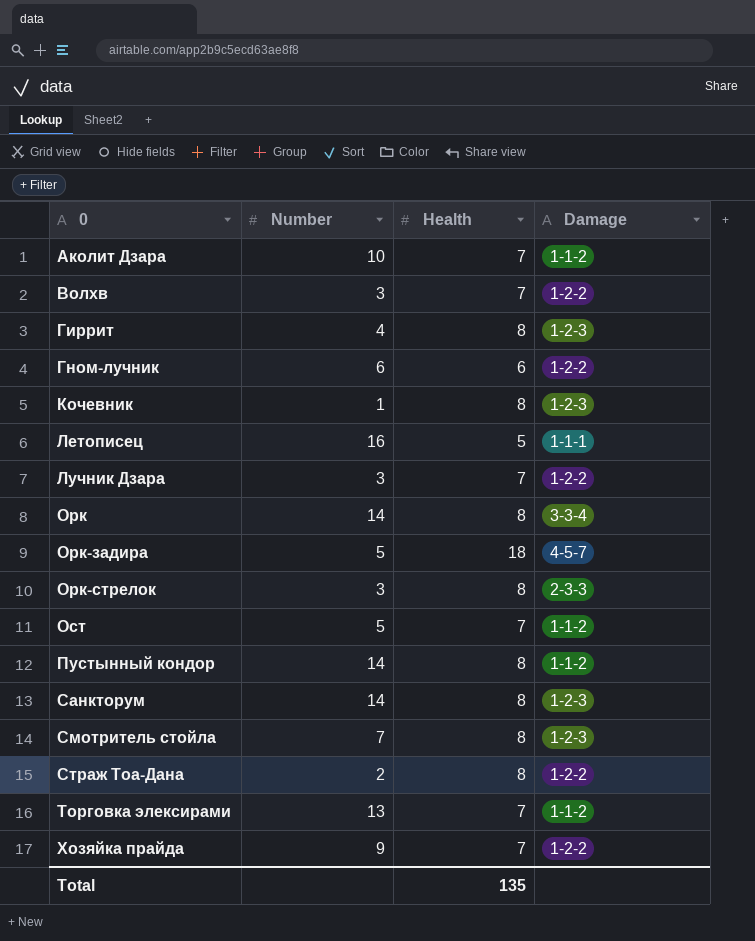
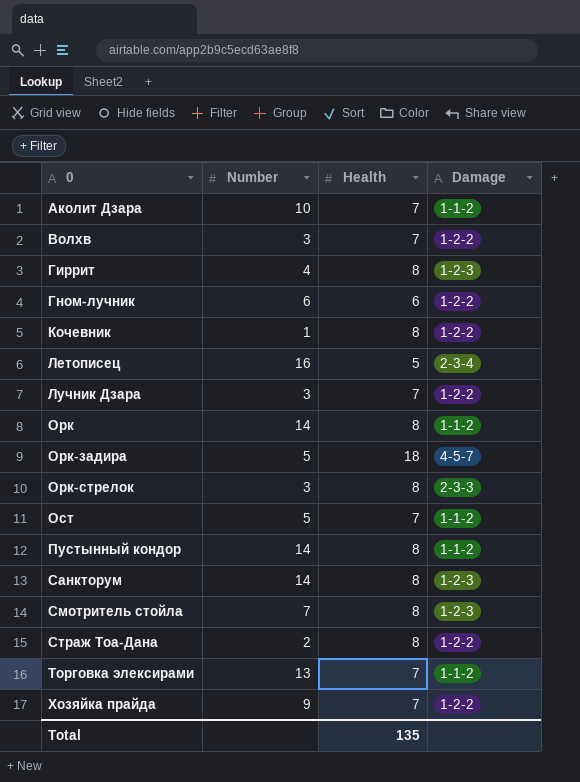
Кочевник | Damage: 1-2-3 -> 1-2-2
Летописец | Damage: 1-1-1 -> 2-3-4
Орк | Damage: 3-3-4 -> 1-1-2

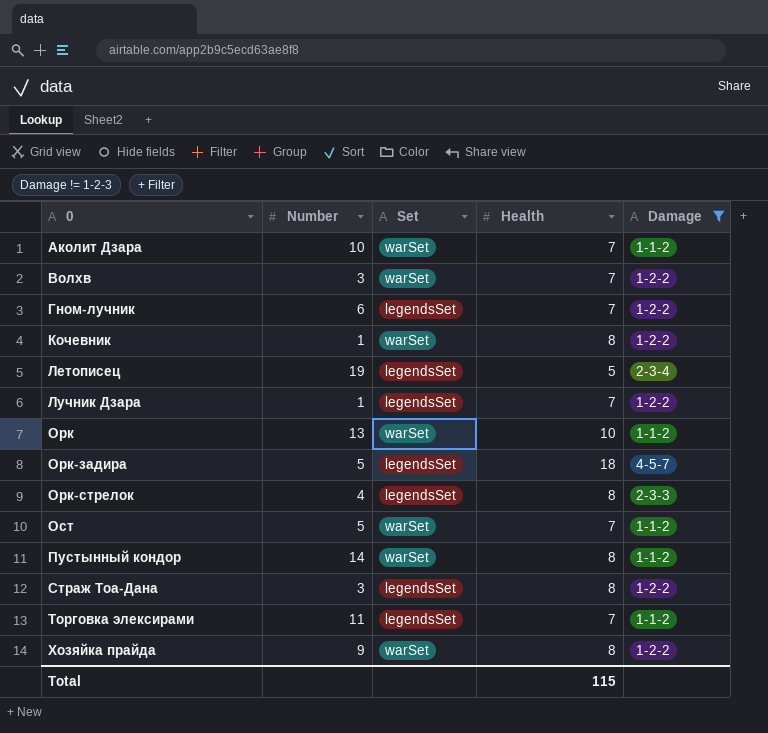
filter: none -> Damage != 1-2-3
column Set | position: none -> 3
Гном-лучник | Health: 6 -> 7
Летописец | Number: 16 -> 19
Лучник Дзара | Number: 3 -> 1
Орк | Number: 14 -> 13
Орк | Health: 8 -> 10
Орк-стрелок | Number: 3 -> 4
Страж Тоа-Дана | Number: 2 -> 3
Торговка элексирами | Number: 13 -> 11
Хозяйка прайда | Health: 7 -> 8
Total | Health: 135 -> 115

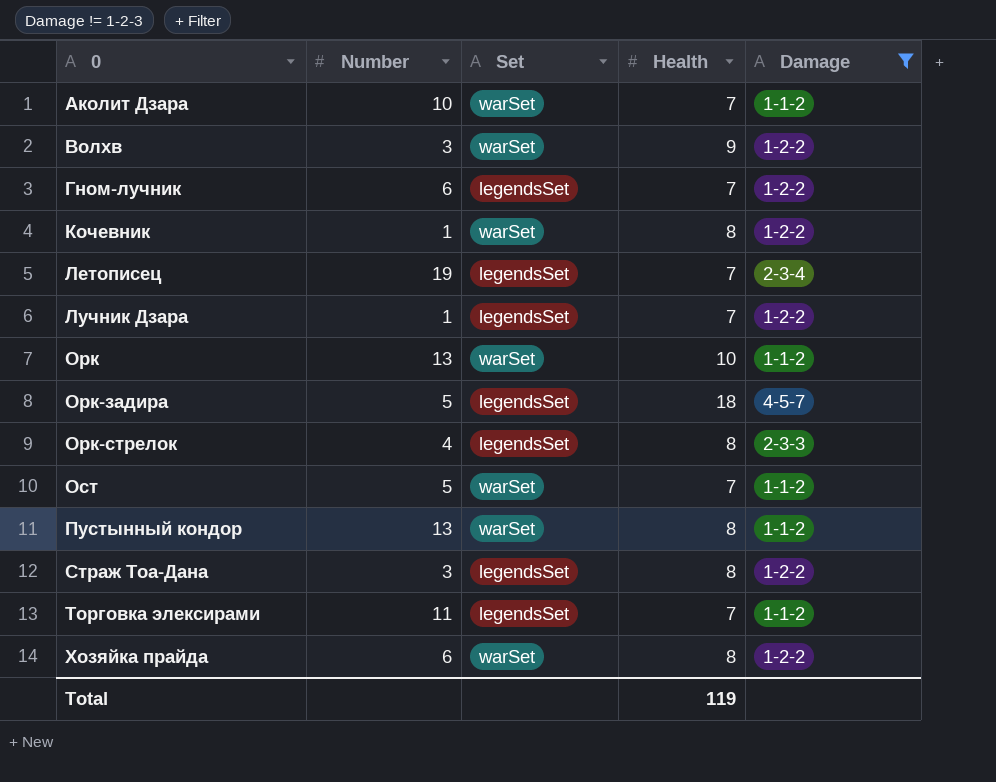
Волхв | Health: 7 -> 9
Летописец | Health: 5 -> 7
Пустынный кондор | Number: 14 -> 13
Хозяйка прайда | Number: 9 -> 6
Total | Health: 115 -> 119

